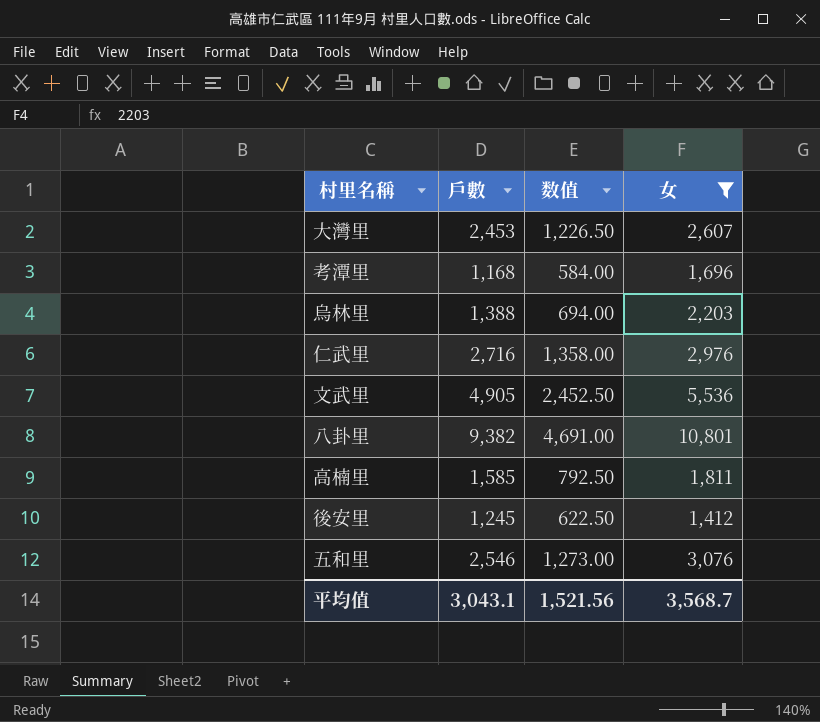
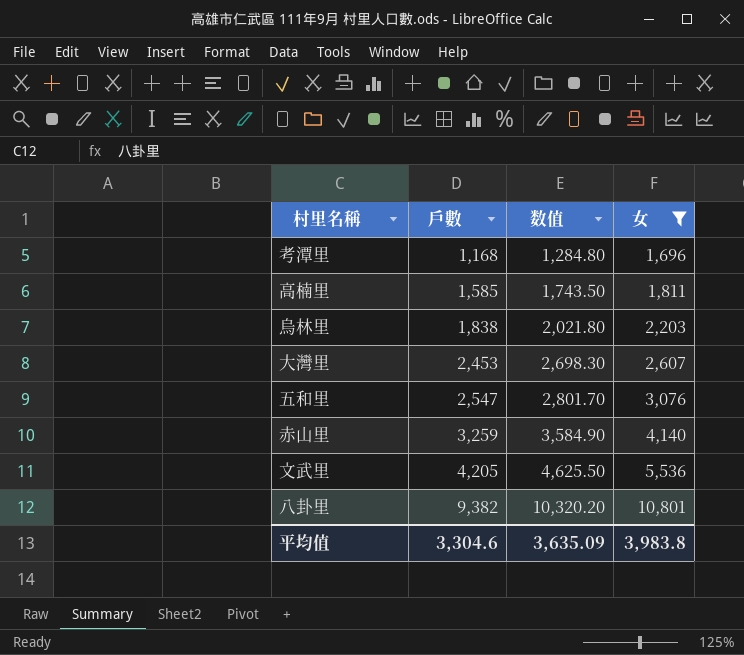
row order: none -> 戶數 ascending
column 数值 | formula: [戶數] * 0.5 -> [戶數] * 1.1
row 仁武里: 2,716 | 1,358.00 | 2,976 -> none
row 後安里: 1,245 | 622.50 | 1,412 -> none
烏林里 | 戶數: 1,388 -> 1,838
五和里 | 戶數: 2,546 -> 2,547
row 赤山里: none -> 3,259 | 3,584.90 | 4,140
文武里 | 戶數: 4,905 -> 4,205
平均值 | 戶數: 3,043.1 -> 3,304.6
平均值 | 数值: 1,521.56 -> 3,635.09
平均值 | 女: 3,568.7 -> 3,983.8

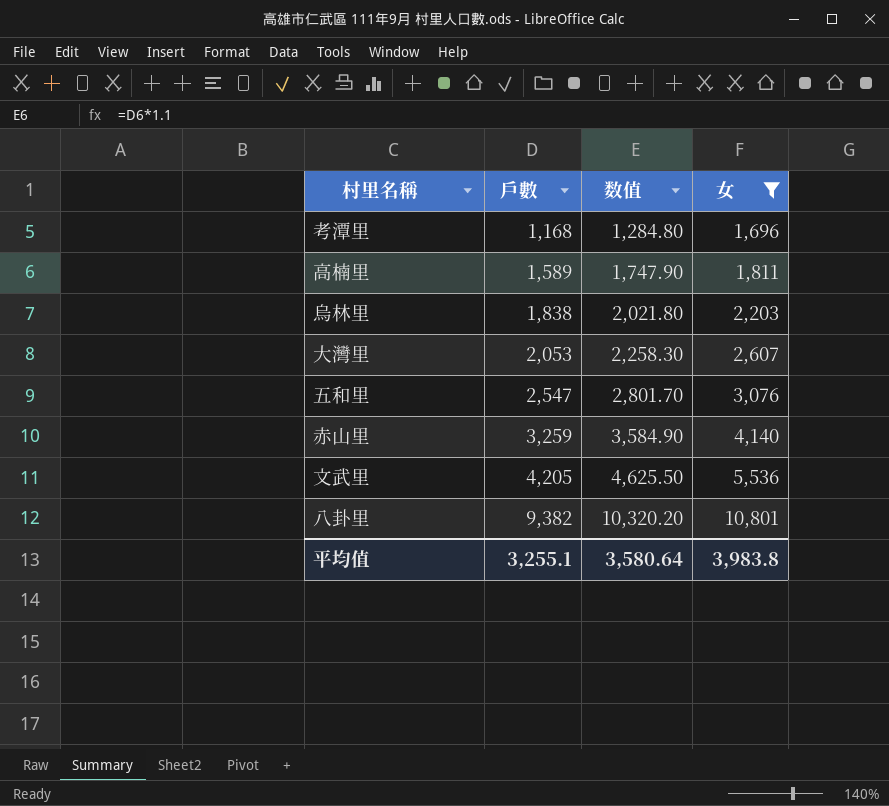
高楠里 | 戶數: 1,585 -> 1,589
高楠里 | 数值: 1,743.50 -> 1,747.90
大灣里 | 戶數: 2,453 -> 2,053
大灣里 | 数值: 2,698.30 -> 2,258.30
平均值 | 戶數: 3,304.6 -> 3,255.1
平均值 | 数值: 3,635.09 -> 3,580.64

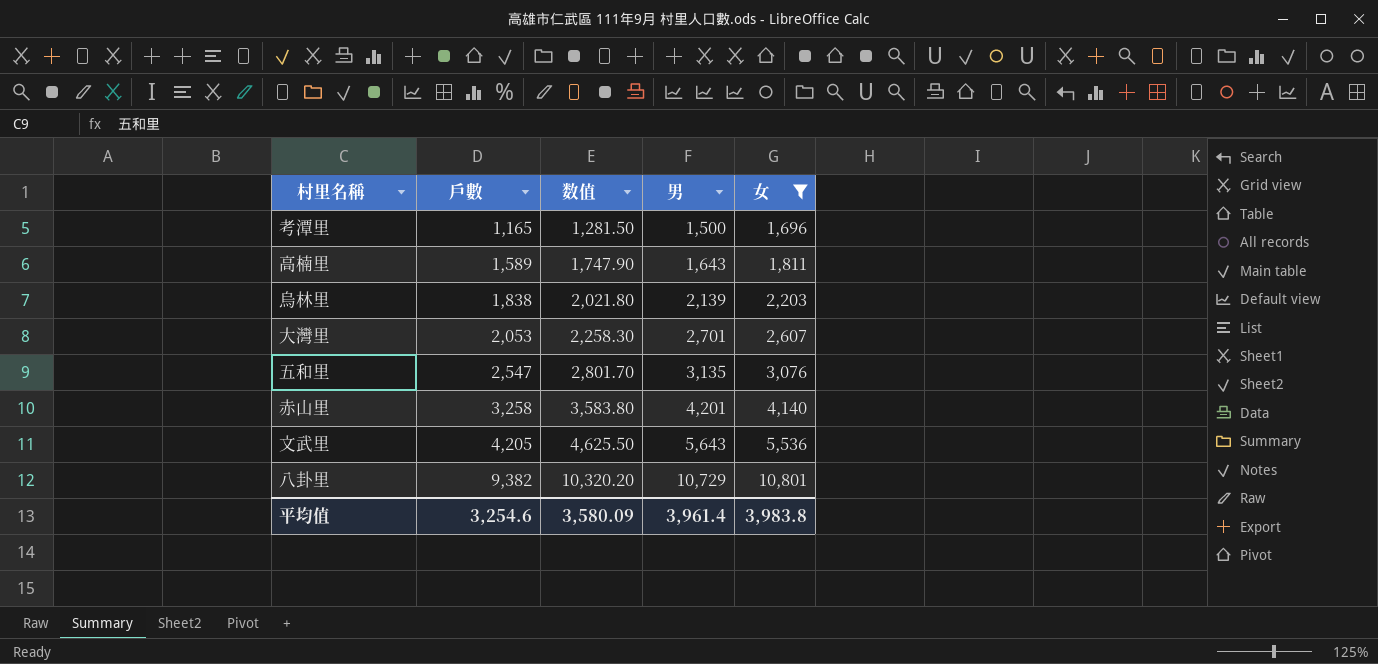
column 男 | position: none -> 4
考潭里 | 戶數: 1,168 -> 1,165
考潭里 | 数值: 1,284.80 -> 1,281.50
赤山里 | 戶數: 3,259 -> 3,258
赤山里 | 数值: 3,584.90 -> 3,583.80
平均值 | 戶數: 3,255.1 -> 3,254.6
平均值 | 数值: 3,580.64 -> 3,580.09

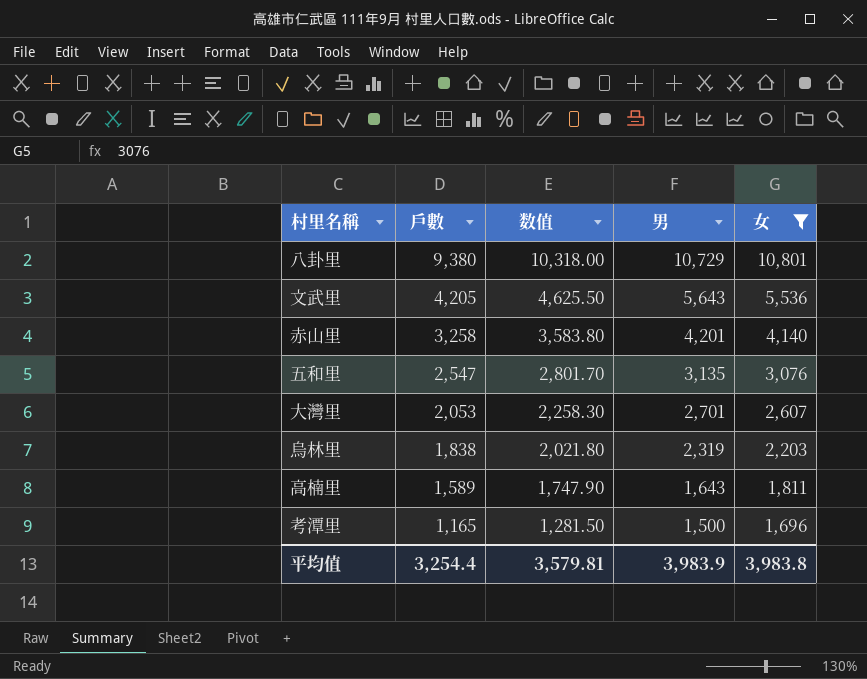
row order: 戶數 ascending -> 戶數 descending
八卦里 | 戶數: 9,382 -> 9,380
八卦里 | 数值: 10,320.20 -> 10,318.00
烏林里 | 男: 2,139 -> 2,319
平均值 | 戶數: 3,254.6 -> 3,254.4
平均值 | 数值: 3,580.09 -> 3,579.81
平均值 | 男: 3,961.4 -> 3,983.9

